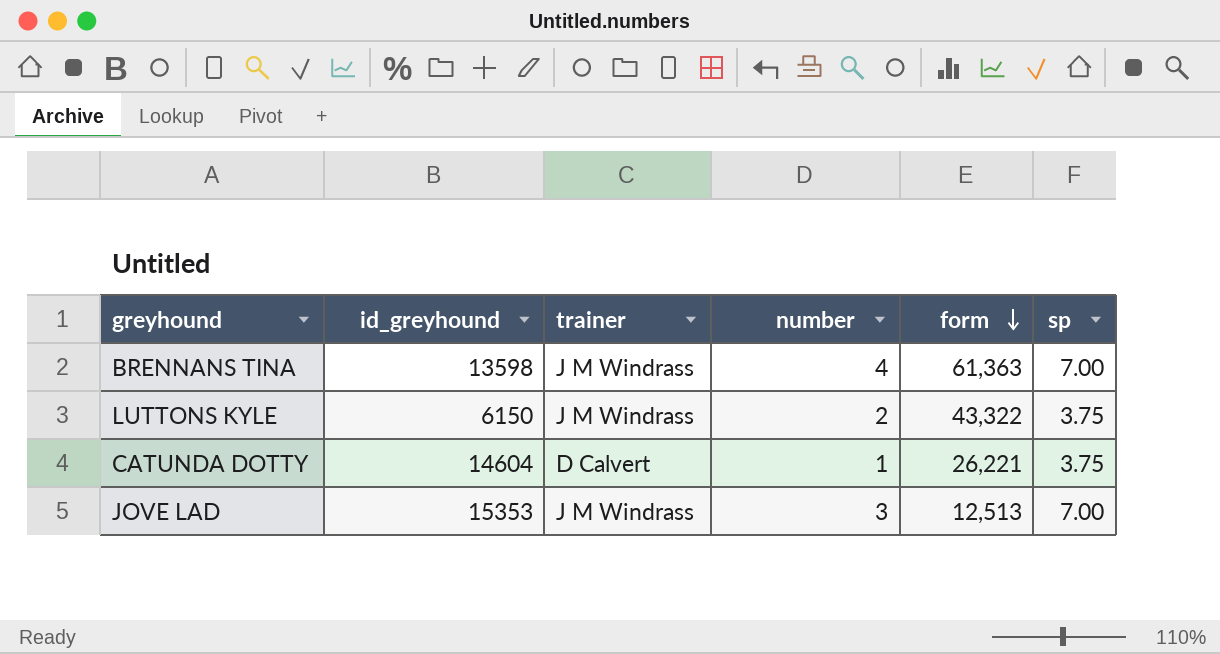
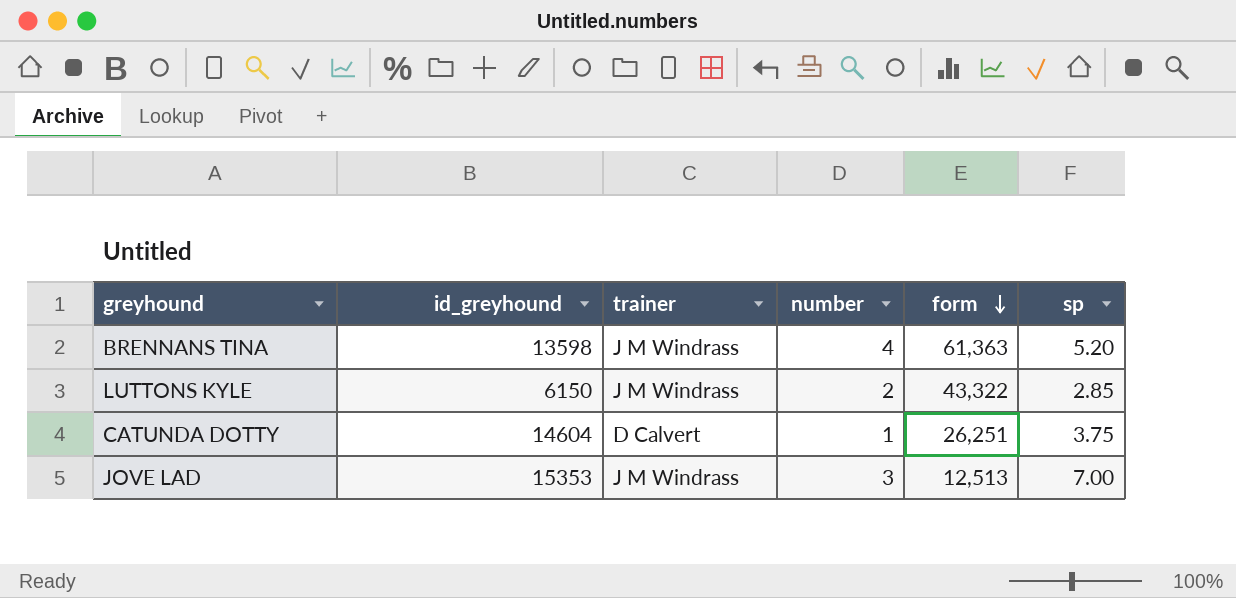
BRENNANS TINA | sp: 7.00 -> 5.20
LUTTONS KYLE | sp: 3.75 -> 2.85
CATUNDA DOTTY | form: 26,221 -> 26,251

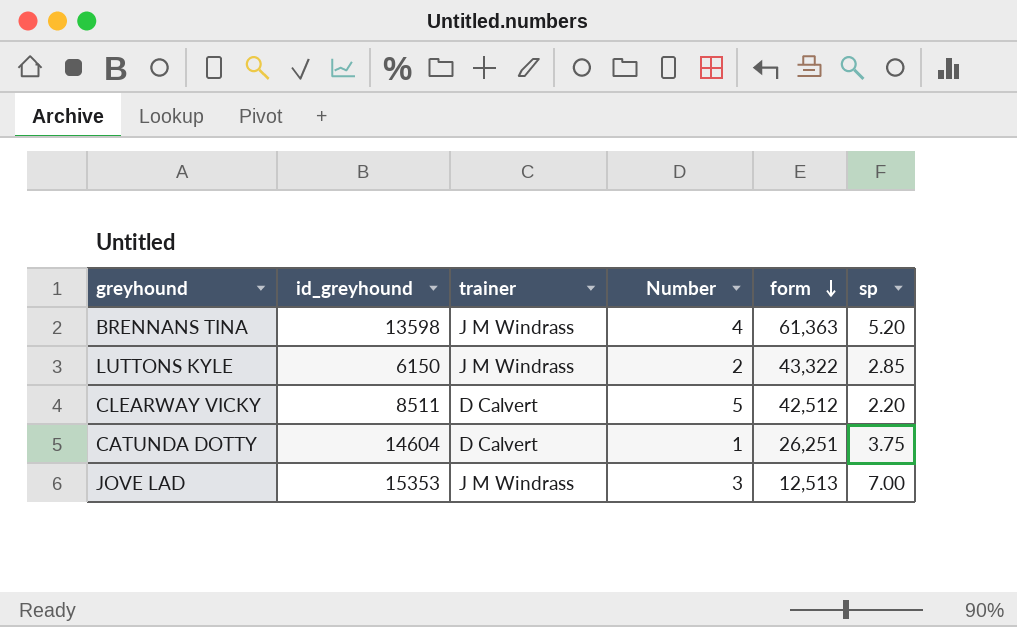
column name: number -> Number
row CLEARWAY VICKY: none -> 8511 | D Calvert | 5 | 42,512 | 2.20

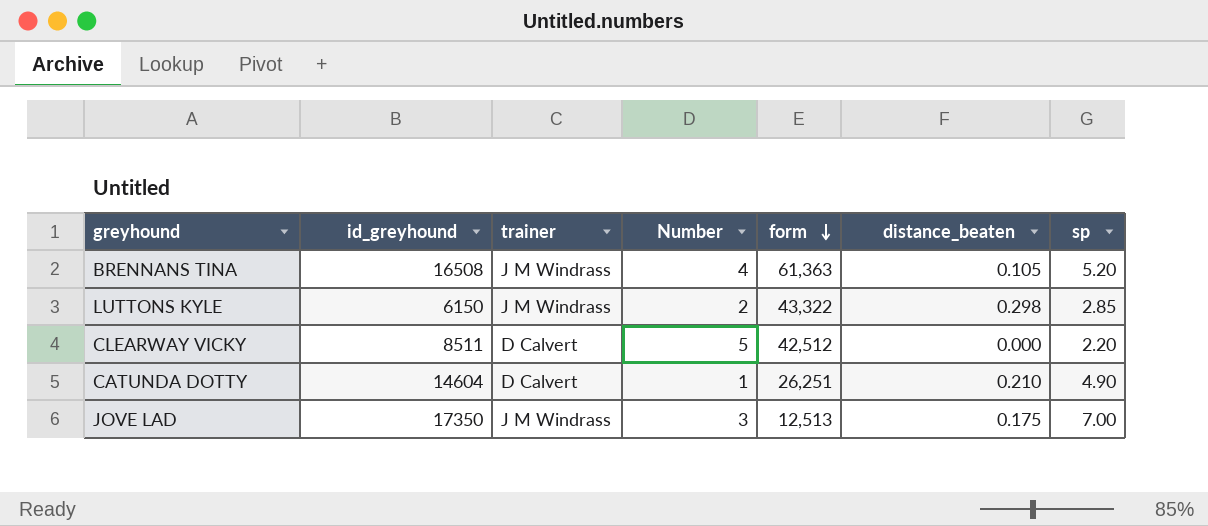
column distance_beaten | position: none -> 6
BRENNANS TINA | id_greyhound: 13598 -> 16508
CATUNDA DOTTY | sp: 3.75 -> 4.90
JOVE LAD | id_greyhound: 15353 -> 17350

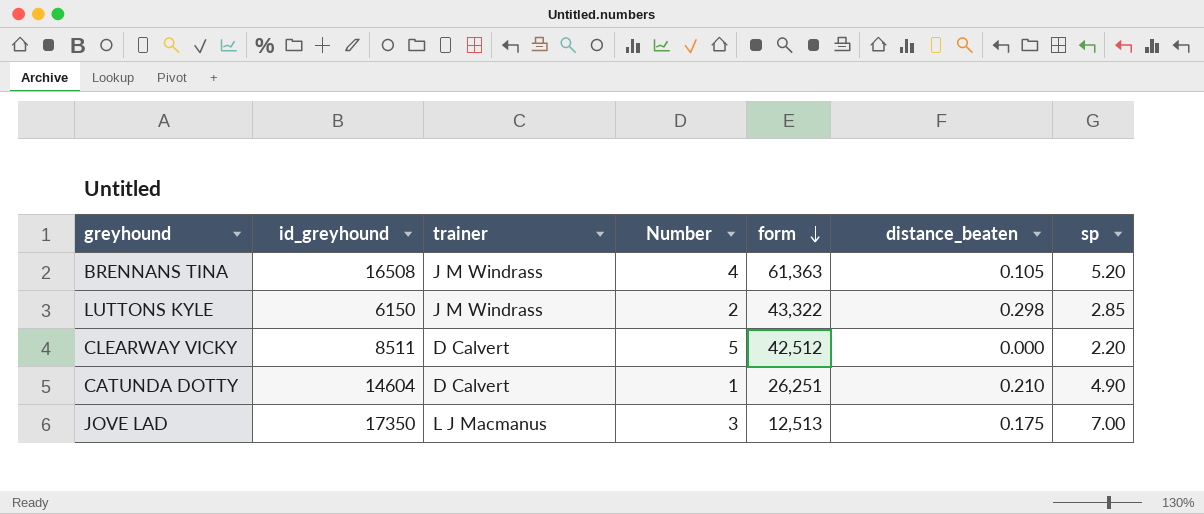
JOVE LAD | trainer: J M Windrass -> L J Macmanus

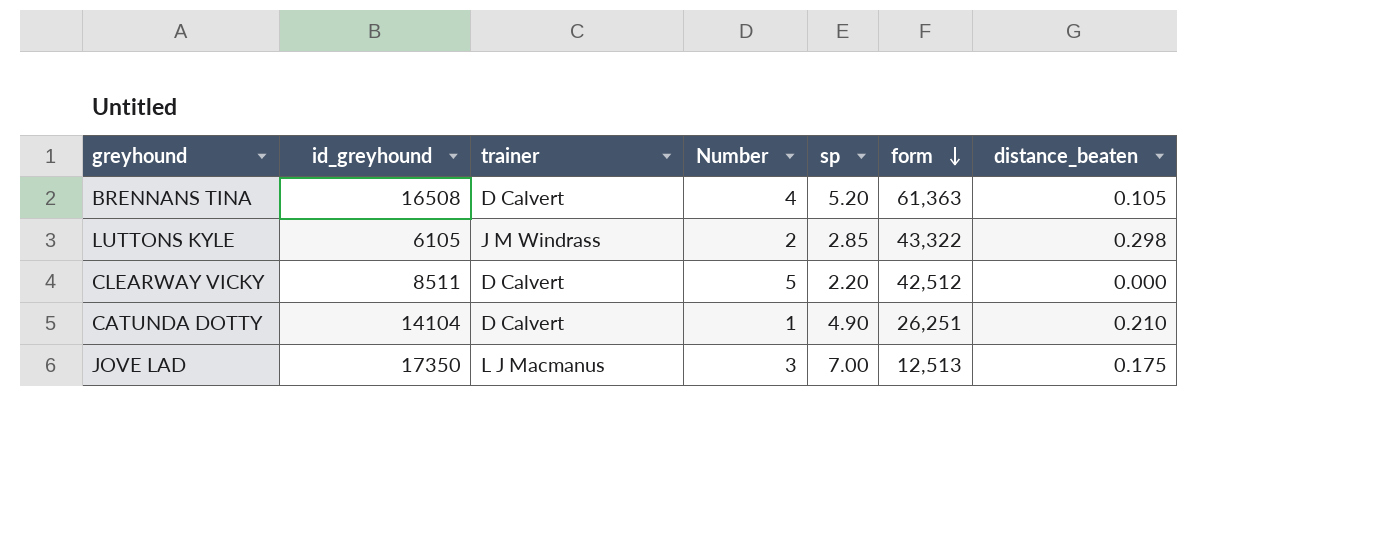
column sp | position: 7 -> 5
BRENNANS TINA | trainer: J M Windrass -> D Calvert
LUTTONS KYLE | id_greyhound: 6150 -> 6105
CATUNDA DOTTY | id_greyhound: 14604 -> 14104

